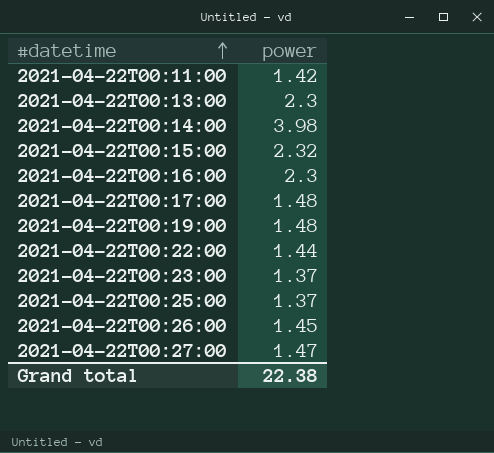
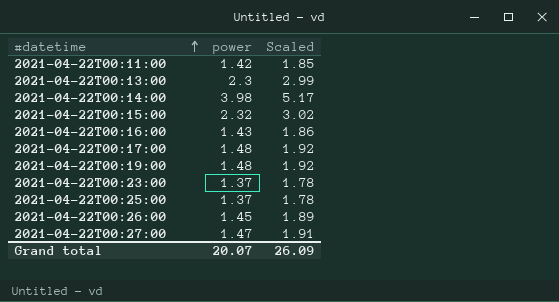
column Scaled | formula: none -> [power] * 1.3
row 2021-04-22T00:22:00: 1.44 -> none
2021-04-22T00:16:00 | power: 2.3 -> 1.43
Grand total | power: 22.38 -> 20.07

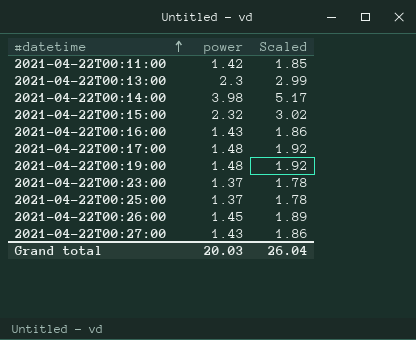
2021-04-22T00:27:00 | power: 1.47 -> 1.43
2021-04-22T00:27:00 | Scaled: 1.91 -> 1.86
Grand total | power: 20.07 -> 20.03
Grand total | Scaled: 26.09 -> 26.04

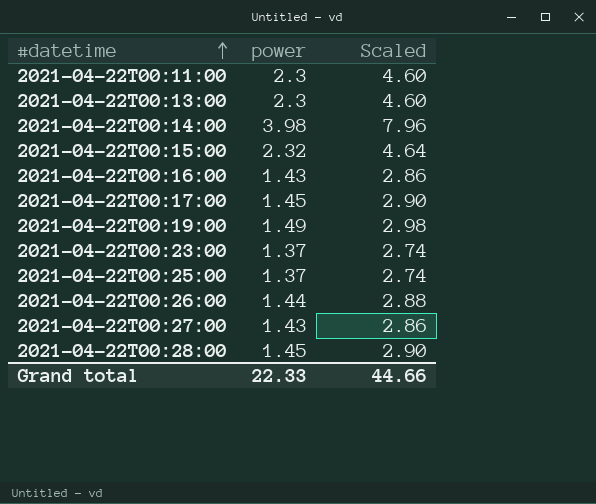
column Scaled | formula: [power] * 1.3 -> [power] * 2
2021-04-22T00:11:00 | power: 1.42 -> 2.3
2021-04-22T00:17:00 | power: 1.48 -> 1.45
2021-04-22T00:19:00 | power: 1.48 -> 1.49
2021-04-22T00:26:00 | power: 1.45 -> 1.44
row 2021-04-22T00:28:00: none -> 1.45 | 2.90
Grand total | power: 20.03 -> 22.33
Grand total | Scaled: 26.04 -> 44.66

